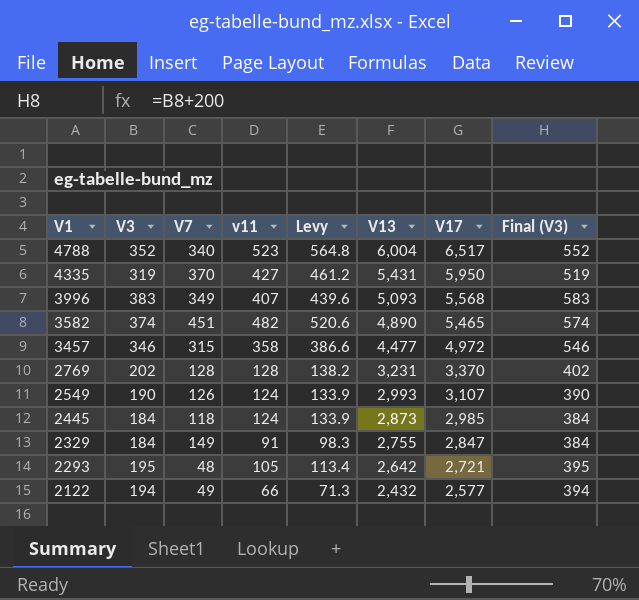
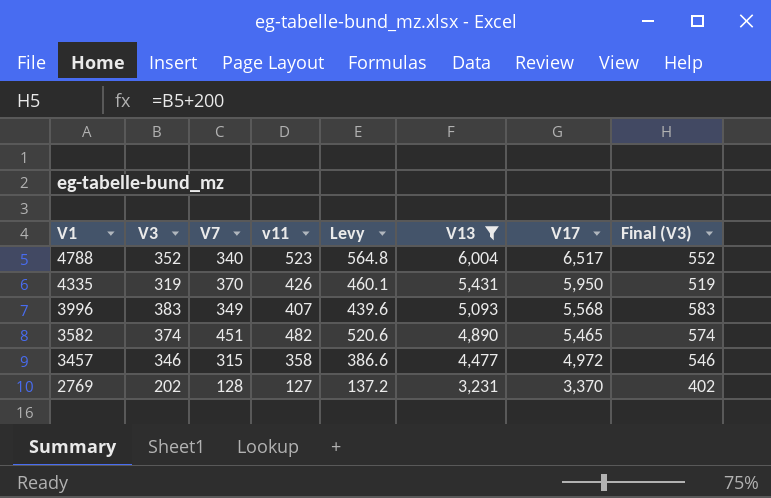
filter: none -> V13 >= 3,231
4335 | v11: 427 -> 426
4335 | Levy: 461.2 -> 460.1
2769 | v11: 128 -> 127
2769 | Levy: 138.2 -> 137.2

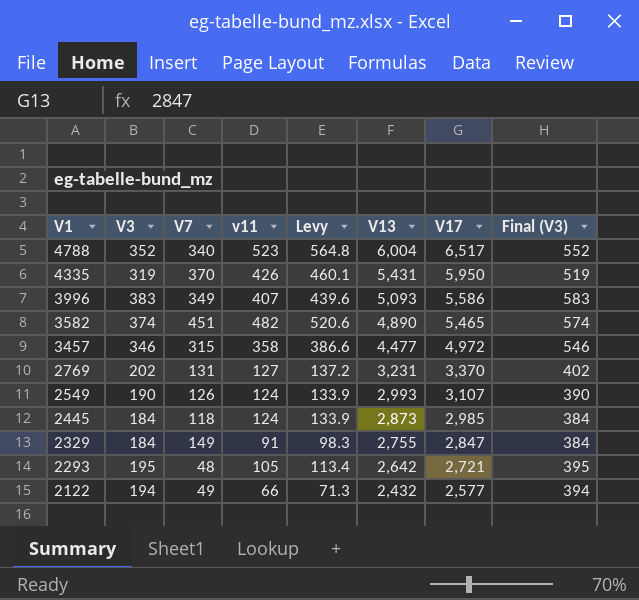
filter: V13 >= 3,231 -> none
3996 | V17: 5,568 -> 5,586
2769 | V7: 128 -> 131

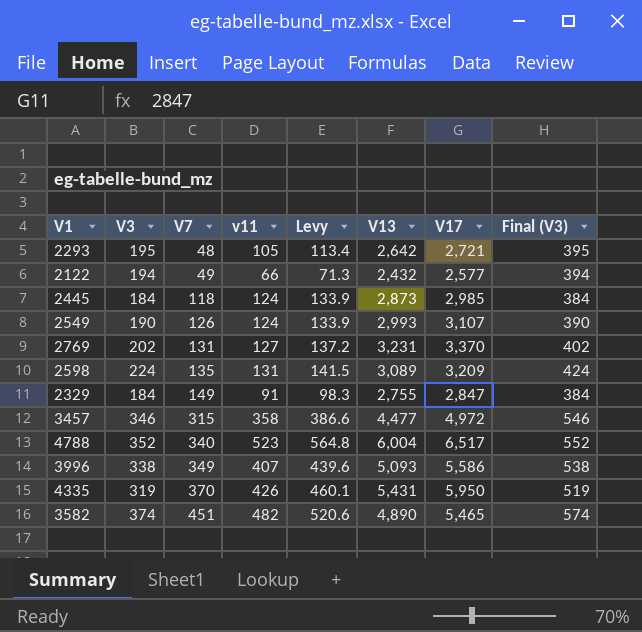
row order: V1 descending -> V7 ascending
row 2598: none -> 224 | 135 | 131 | 141.5 | 3,089 | 3,209 | 424
3996 | V3: 383 -> 338
3996 | Final (V3): 583 -> 538

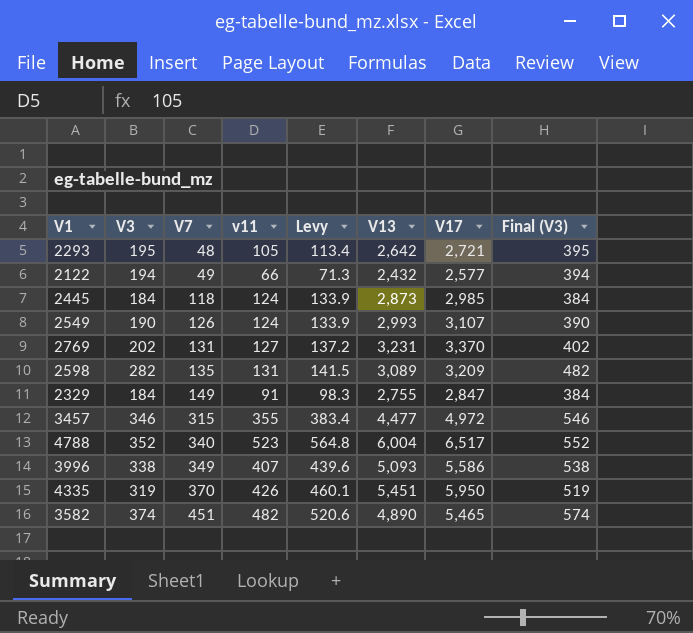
2598 | V3: 224 -> 282
2598 | Final (V3): 424 -> 482
3457 | v11: 358 -> 355
3457 | Levy: 386.6 -> 383.4
4335 | V13: 5,431 -> 5,451

